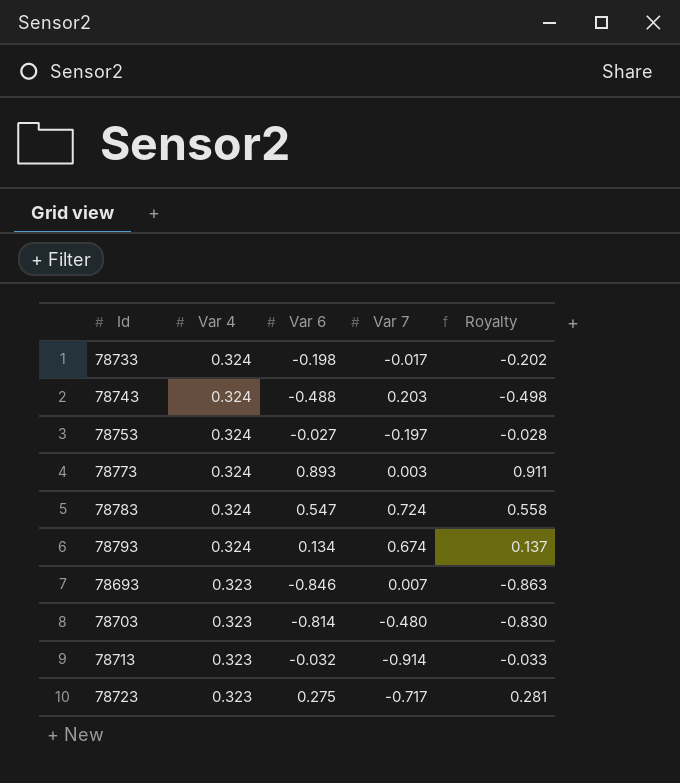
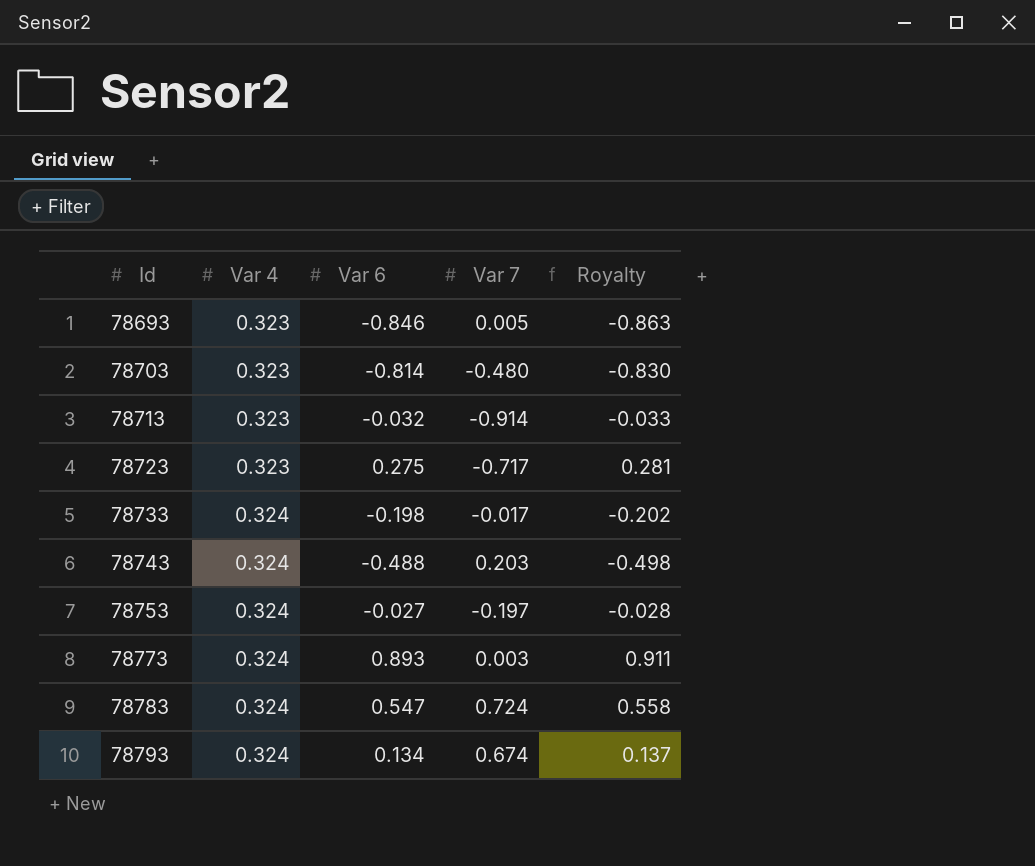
row order: Var 4 descending -> Id ascending
78693 | Var 7: 0.007 -> 0.005

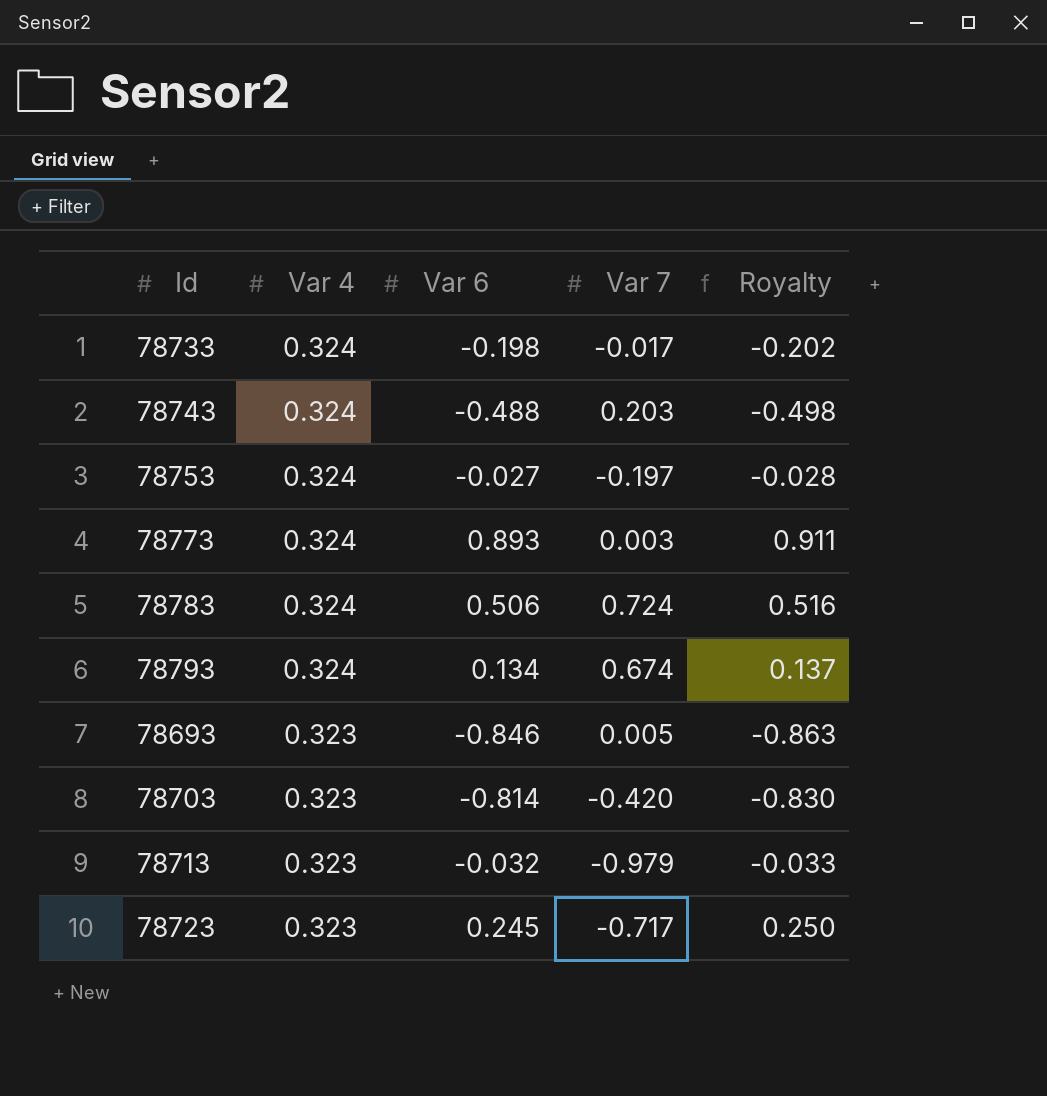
row order: Id ascending -> Var 4 descending
78783 | Var 6: 0.547 -> 0.506
78783 | Royalty: 0.558 -> 0.516
78703 | Var 7: -0.480 -> -0.420
78713 | Var 7: -0.914 -> -0.979
78723 | Var 6: 0.275 -> 0.245
78723 | Royalty: 0.281 -> 0.250

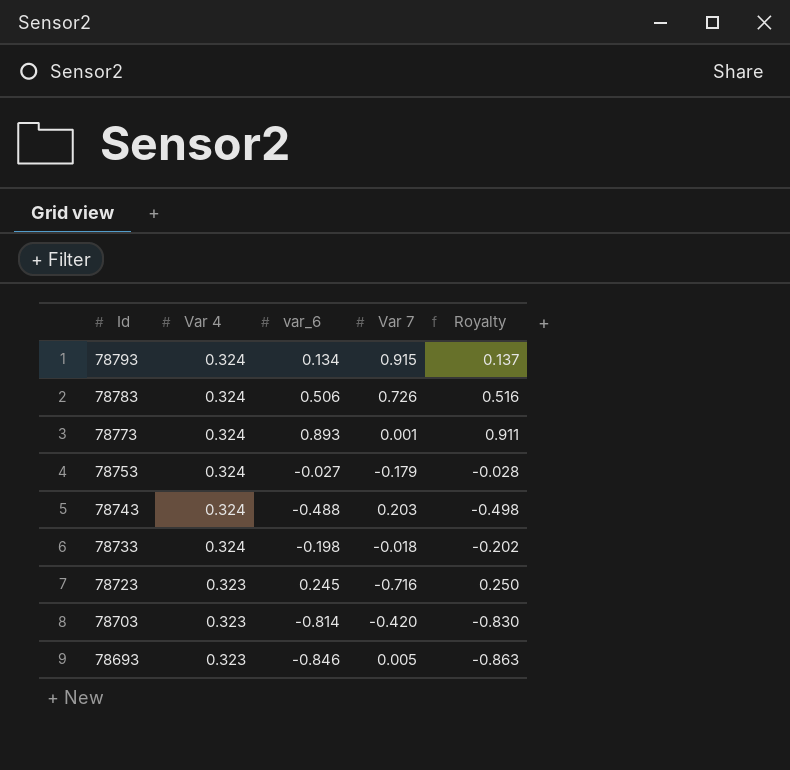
row order: Var 4 descending -> Id descending
column name: Var 6 -> var_6
row 78713: 0.323 | -0.032 | -0.979 | -0.033 -> none
78793 | Var 7: 0.674 -> 0.915
78783 | Var 7: 0.724 -> 0.726
78773 | Var 7: 0.003 -> 0.001
78753 | Var 7: -0.197 -> -0.179
78733 | Var 7: -0.017 -> -0.018
78723 | Var 7: -0.717 -> -0.716

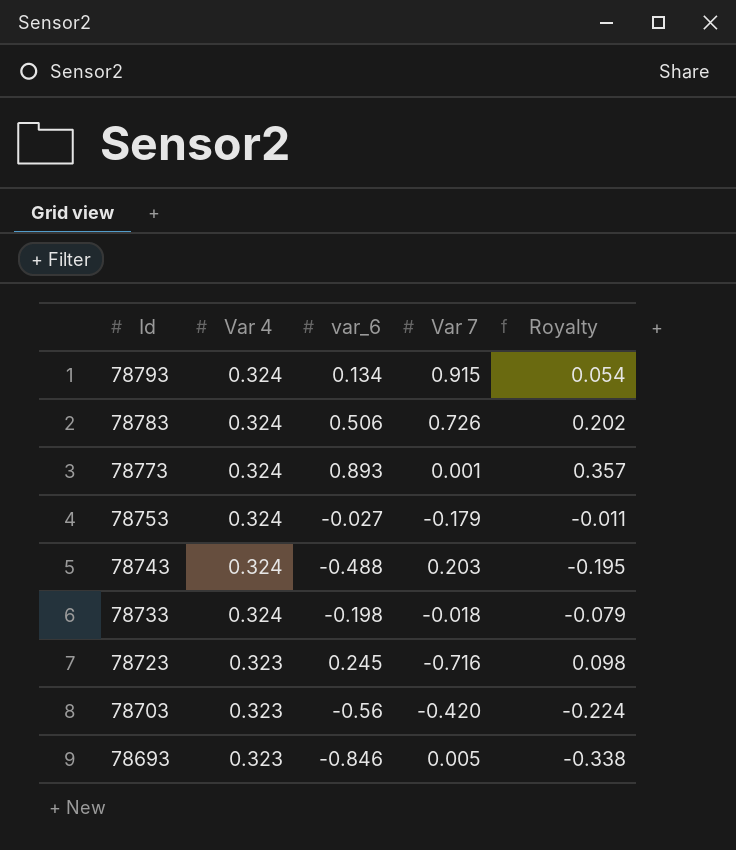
column Royalty | formula: [var_6] * 1.02 -> [var_6] * 0.4
78703 | var_6: -0.814 -> -0.56

